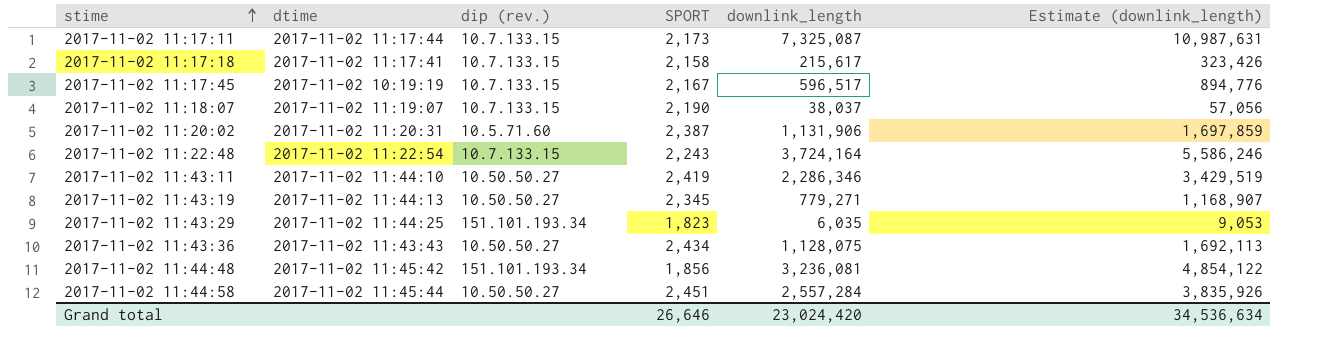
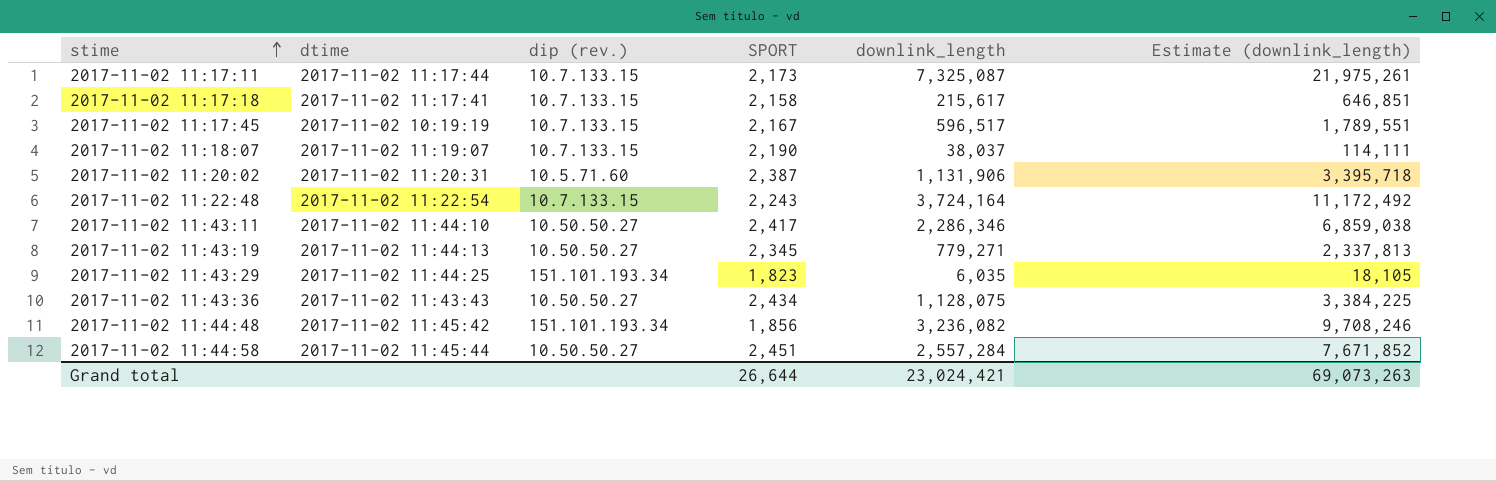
column Estimate (downlink_length) | formula: [downlink_length] * 1.5 -> [downlink_length] * 3
2017-11-02 11:43:11 | SPORT: 2,419 -> 2,417
2017-11-02 11:44:48 | downlink_length: 3,236,081 -> 3,236,082
Grand total | SPORT: 26,646 -> 26,644
Grand total | downlink_length: 23,024,420 -> 23,024,421
Grand total | Estimate (downlink_length): 34,536,634 -> 69,073,263

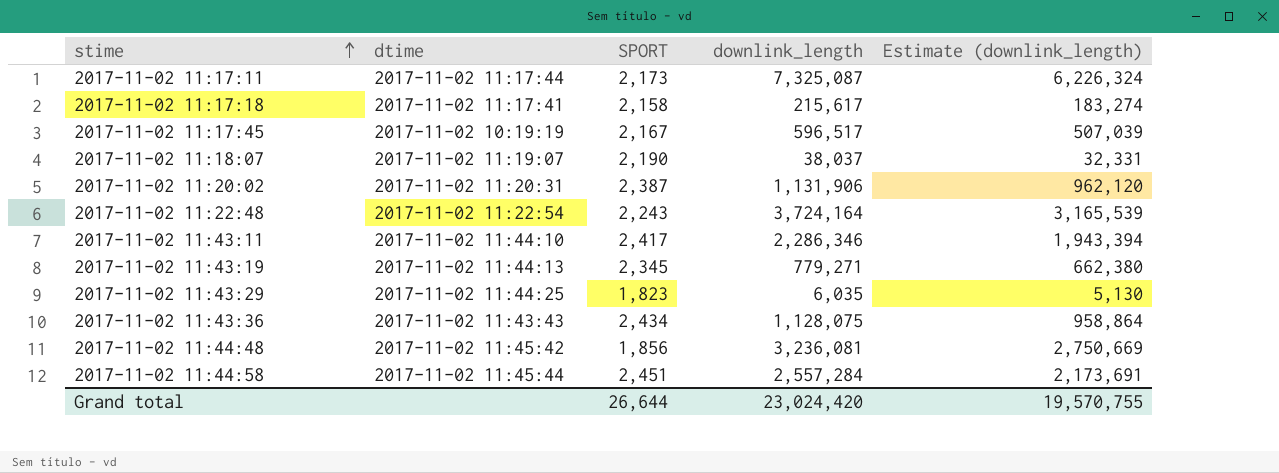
column dip (rev.) | position: 3 -> none
column Estimate (downlink_length) | formula: [downlink_length] * 3 -> [downlink_length] * 0.85
2017-11-02 11:44:48 | downlink_length: 3,236,082 -> 3,236,081
Grand total | downlink_length: 23,024,421 -> 23,024,420
Grand total | Estimate (downlink_length): 69,073,263 -> 19,570,755

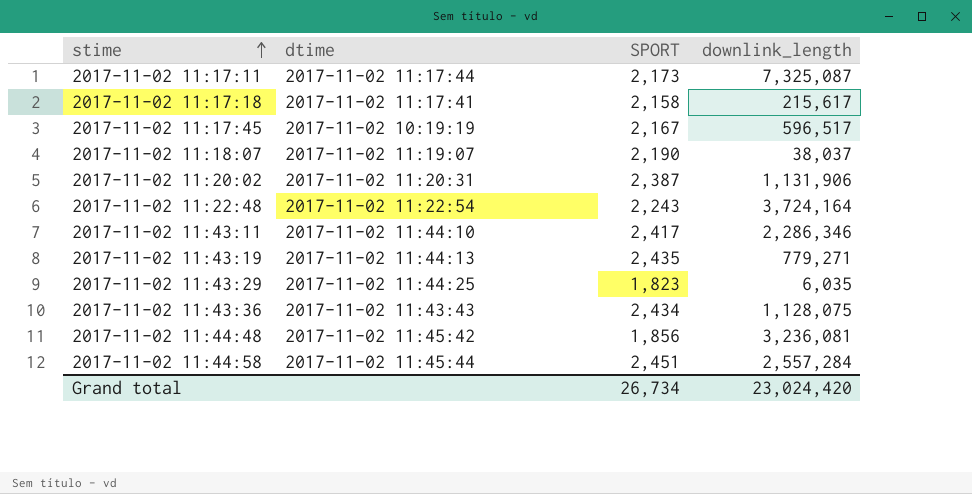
column Estimate (downlink_length) | formula: [downlink_length] * 0.85 -> none
2017-11-02 11:43:19 | SPORT: 2,345 -> 2,435
Grand total | SPORT: 26,644 -> 26,734

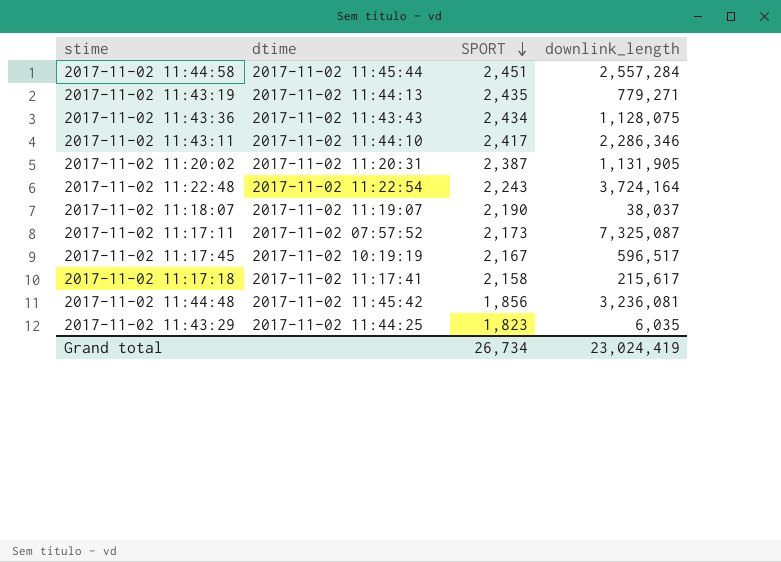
row order: stime ascending -> SPORT descending
2017-11-02 11:20:02 | downlink_length: 1,131,906 -> 1,131,905
2017-11-02 11:17:11 | dtime: 2017-11-02 11:17:44 -> 2017-11-02 07:57:52
Grand total | downlink_length: 23,024,420 -> 23,024,419

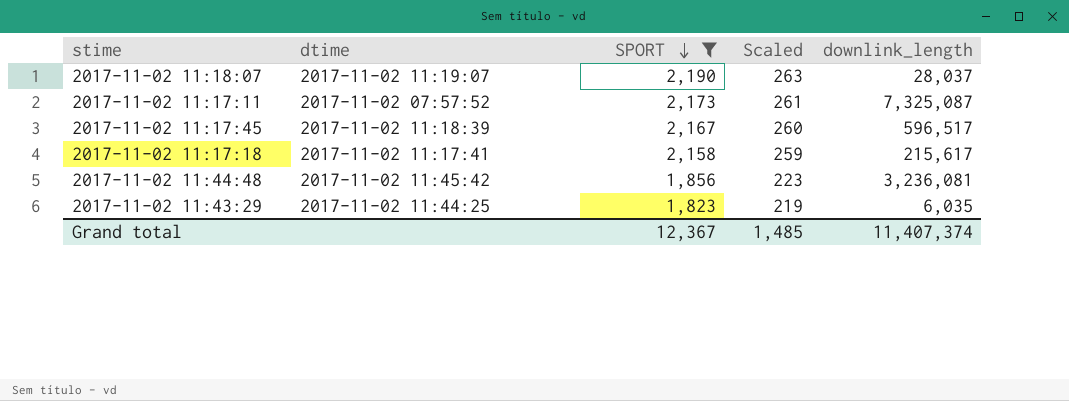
filter: none -> SPORT <= 2,190
column Scaled | formula: none -> [SPORT] * 0.12
2017-11-02 11:18:07 | downlink_length: 38,037 -> 28,037
2017-11-02 11:17:45 | dtime: 2017-11-02 10:19:19 -> 2017-11-02 11:18:39
Grand total | SPORT: 26,734 -> 12,367
Grand total | downlink_length: 23,024,419 -> 11,407,374

